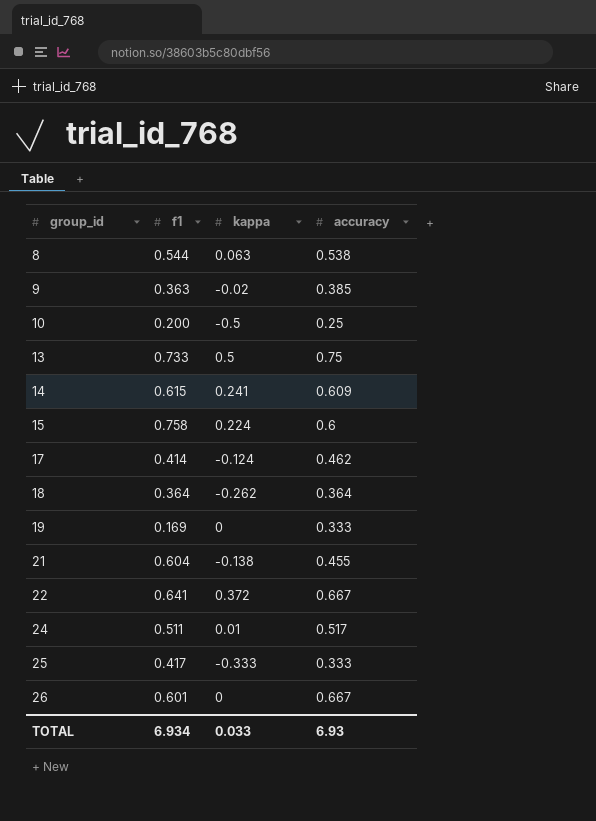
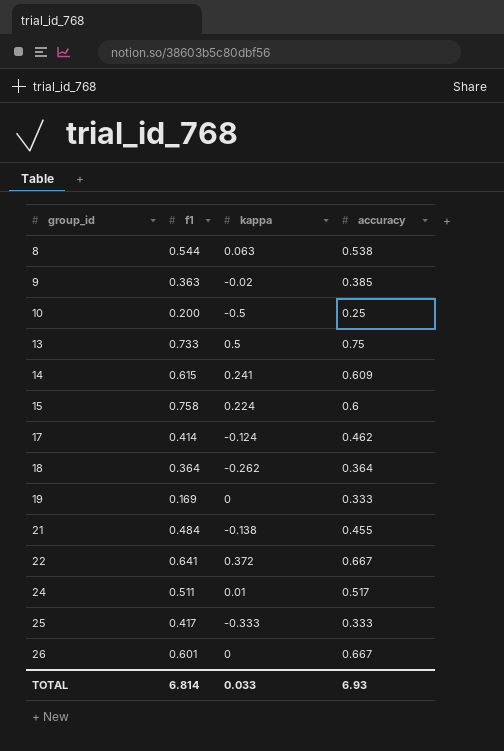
21 | f1: 0.604 -> 0.484
TOTAL | f1: 6.934 -> 6.814

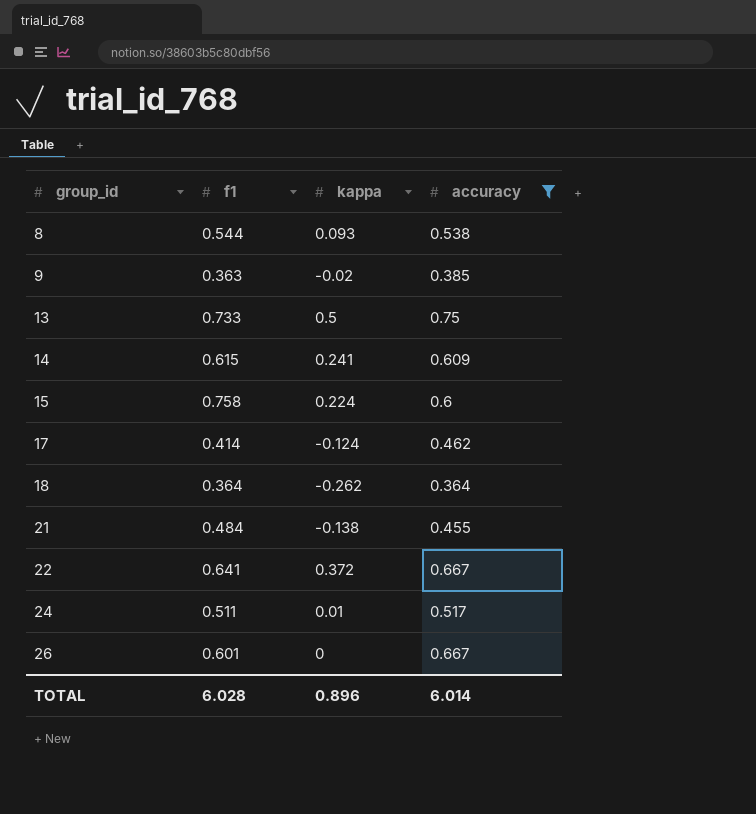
filter: none -> accuracy >= 0.364
8 | kappa: 0.063 -> 0.093
TOTAL | f1: 6.814 -> 6.028
TOTAL | kappa: 0.033 -> 0.896
TOTAL | accuracy: 6.93 -> 6.014

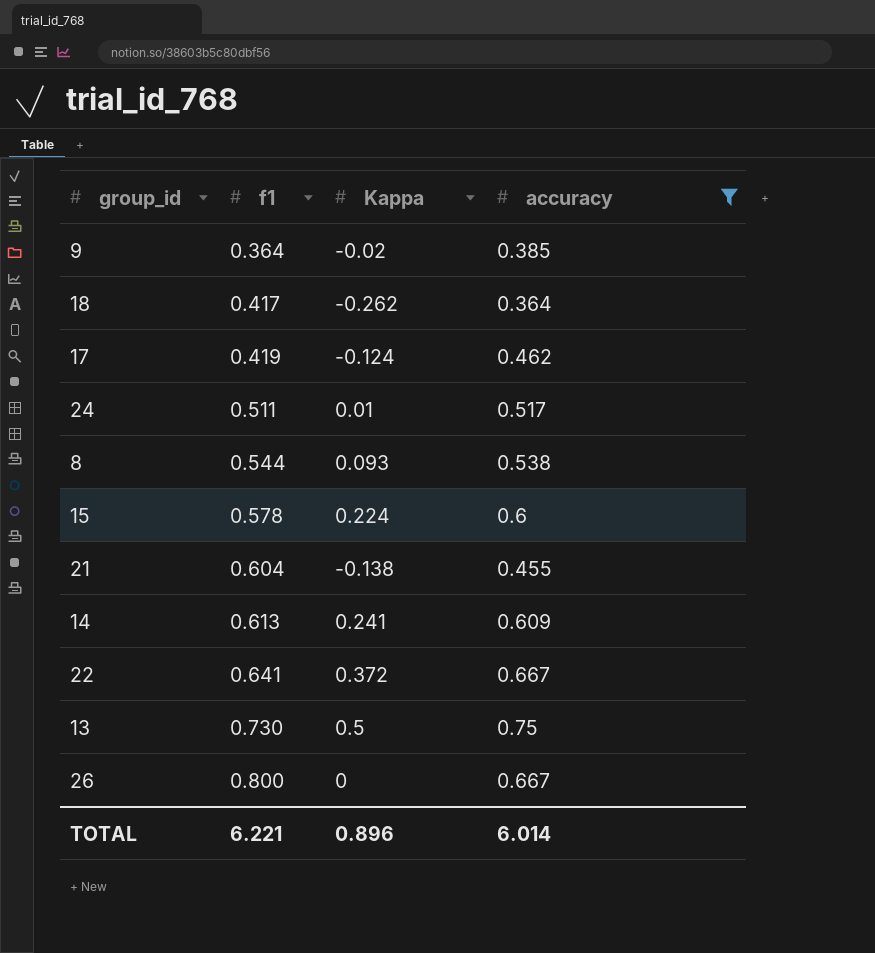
row order: group_id ascending -> f1 ascending
column name: kappa -> Kappa
9 | f1: 0.363 -> 0.364
18 | f1: 0.364 -> 0.417
17 | f1: 0.414 -> 0.419
15 | f1: 0.758 -> 0.578
21 | f1: 0.484 -> 0.604
14 | f1: 0.615 -> 0.613
13 | f1: 0.733 -> 0.730
26 | f1: 0.601 -> 0.800
TOTAL | f1: 6.028 -> 6.221

